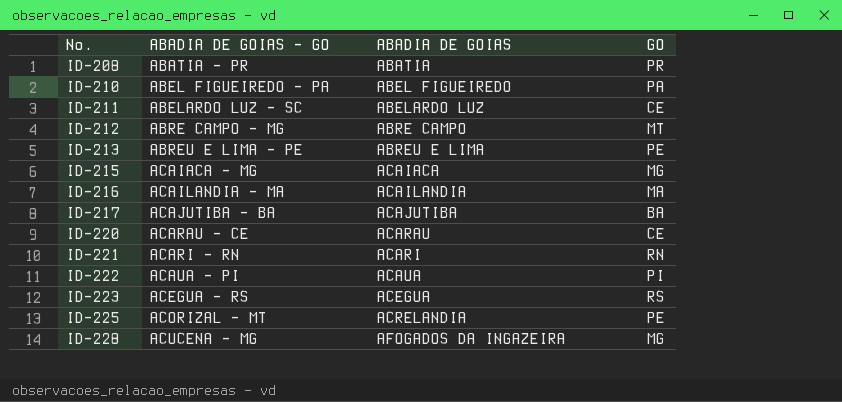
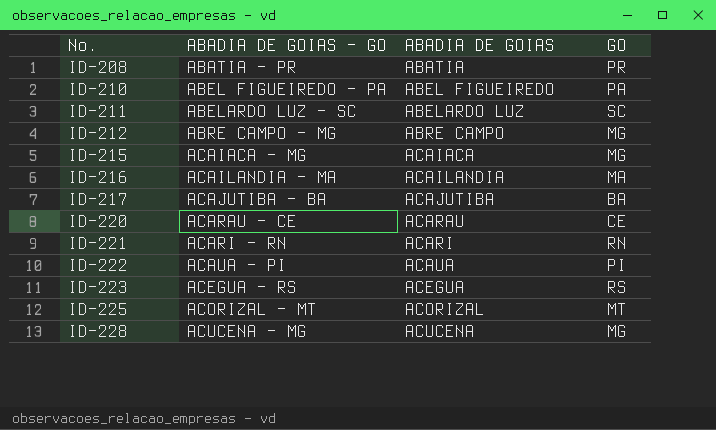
row ID-213: ABREU E LIMA - PE | ABREU E LIMA | PE -> none
ID-211 | GO: CE -> SC
ID-212 | GO: MT -> MG
ID-225 | ABADIA DE GOIAS: ACRELANDIA -> ACORIZAL
ID-225 | GO: PE -> MT
ID-228 | ABADIA DE GOIAS: AFOGADOS DA INGAZEIRA -> ACUCENA

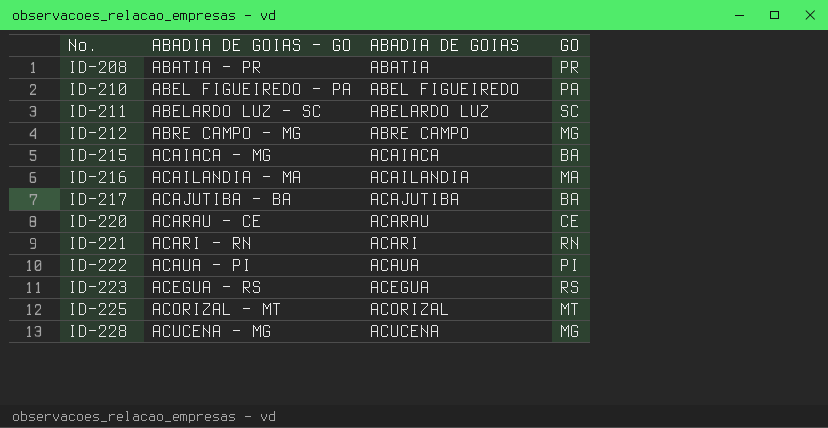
ID-215 | GO: MG -> BA

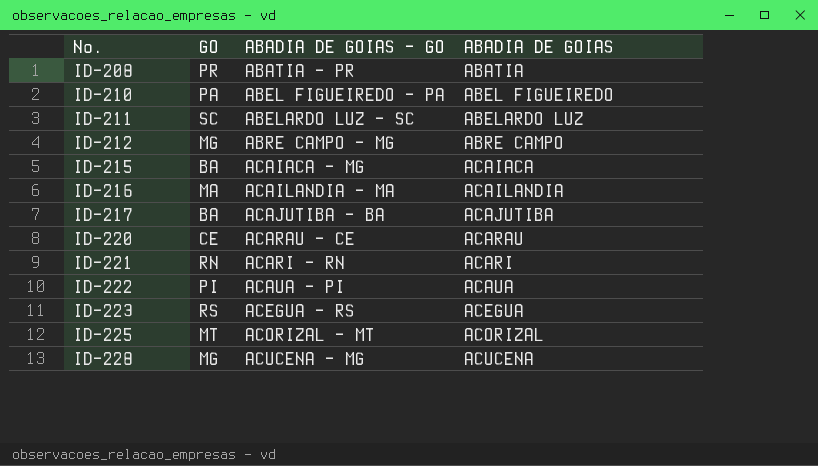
column GO | position: 4 -> 2

